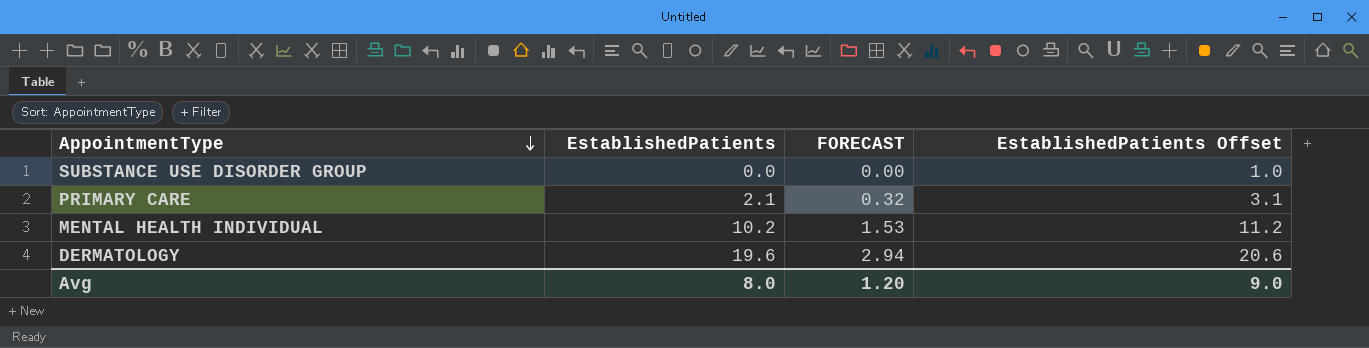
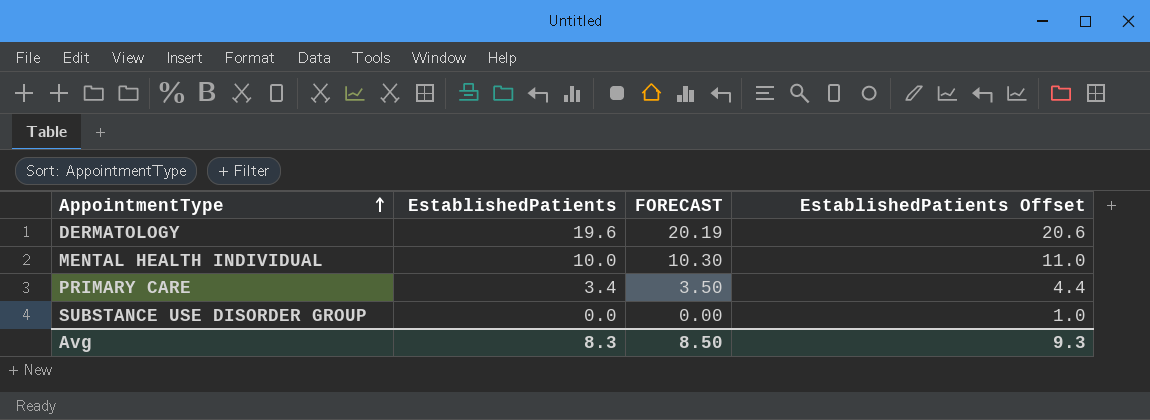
row order: AppointmentType descending -> AppointmentType ascending
column FORECAST | formula: [EstablishedPatients] * 0.15 -> [EstablishedPatients] * 1.03
MENTAL HEALTH INDIVIDUAL | EstablishedPatients: 10.2 -> 10.0
MENTAL HEALTH INDIVIDUAL | EstablishedPatients Offset: 11.2 -> 11.0
PRIMARY CARE | EstablishedPatients: 2.1 -> 3.4
PRIMARY CARE | EstablishedPatients Offset: 3.1 -> 4.4
Avg | EstablishedPatients: 8.0 -> 8.3
Avg | FORECAST: 1.20 -> 8.50
Avg | EstablishedPatients Offset: 9.0 -> 9.3

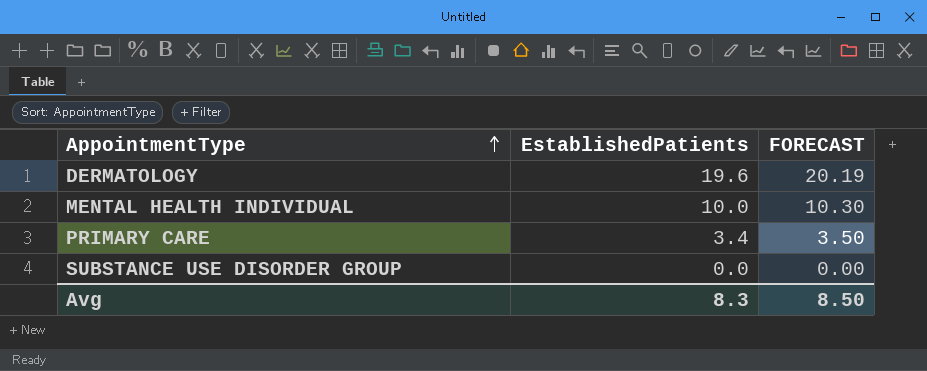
column EstablishedPatients Offset | formula: [EstablishedPatients] + 1 -> none

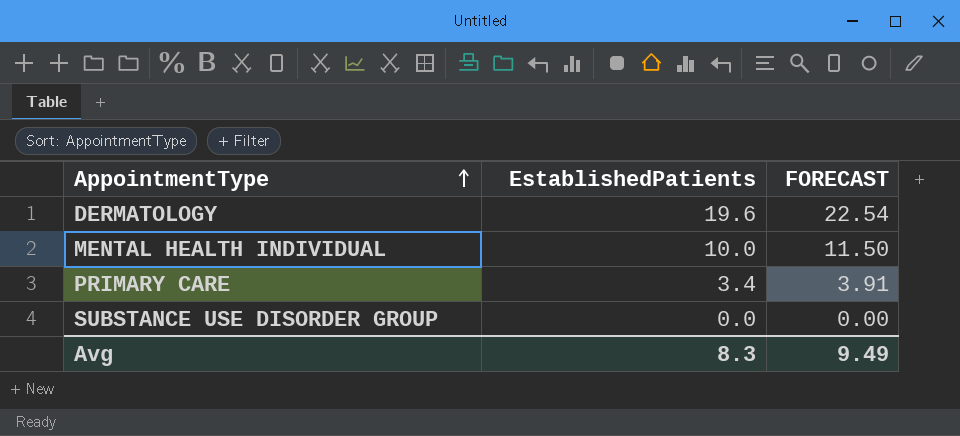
column FORECAST | formula: [EstablishedPatients] * 1.03 -> [EstablishedPatients] * 1.15
Avg | FORECAST: 8.50 -> 9.49

